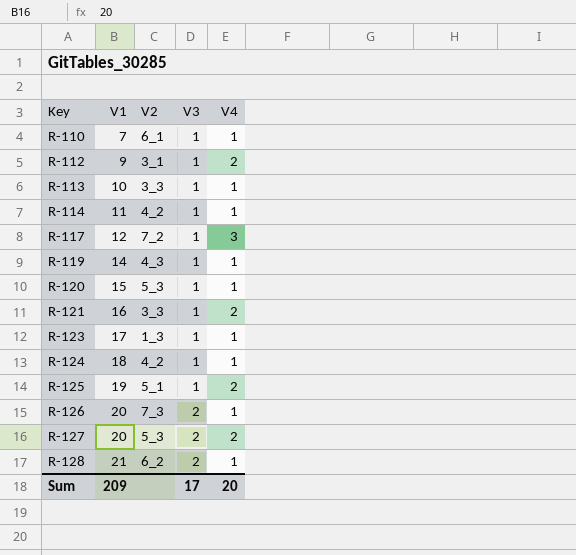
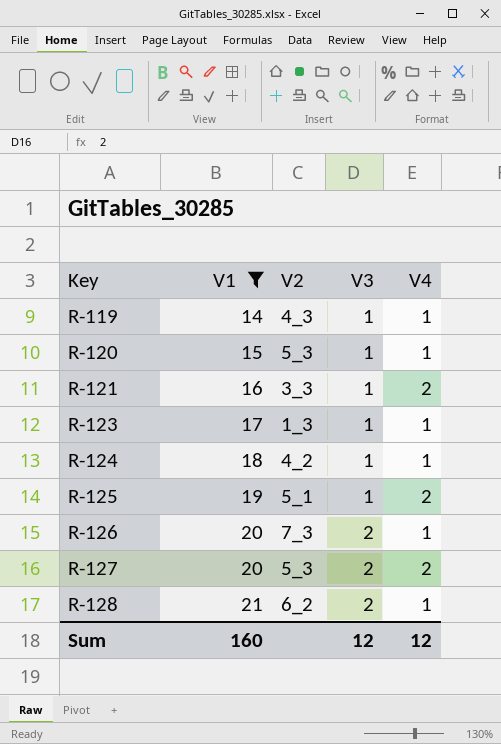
filter: none -> V1 >= 14
Sum | V1: 209 -> 160
Sum | V3: 17 -> 12
Sum | V4: 20 -> 12

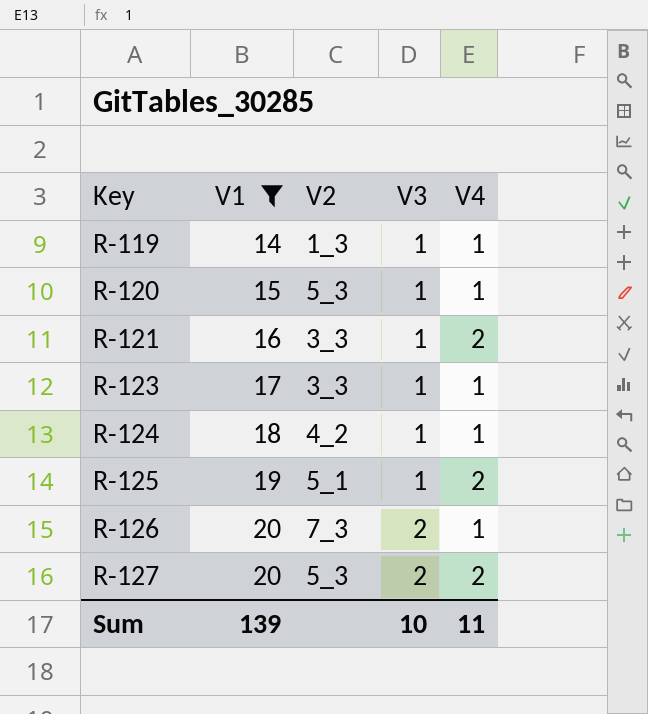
row R-128: 21 | 6_2 | 2 | 1 -> none
R-119 | V2: 4_3 -> 1_3
R-123 | V2: 1_3 -> 3_3
Sum | V1: 160 -> 139
Sum | V3: 12 -> 10
Sum | V4: 12 -> 11

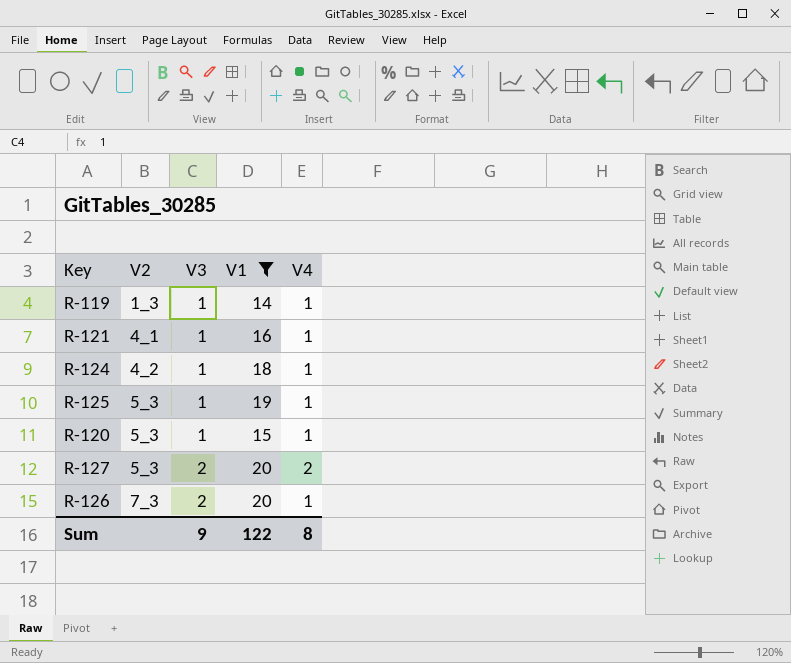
row order: Key ascending -> V2 ascending
column V1 | position: 2 -> 4
row R-123: 17 | 3_3 | 1 | 1 -> none
R-121 | V2: 3_3 -> 4_1
R-121 | V4: 2 -> 1
R-125 | V2: 5_1 -> 5_3
R-125 | V4: 2 -> 1
Sum | V3: 10 -> 9
Sum | V1: 139 -> 122
Sum | V4: 11 -> 8

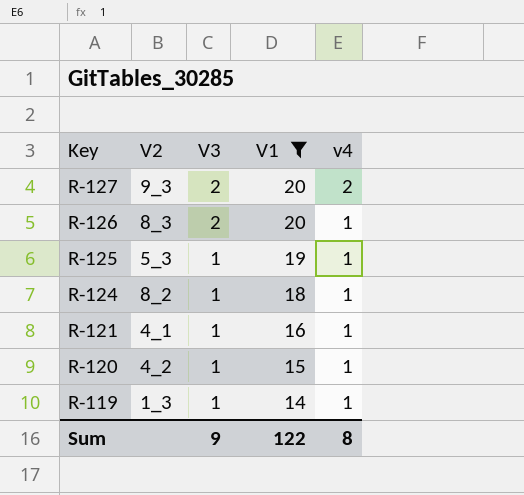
row order: V2 ascending -> Key descending
column name: V4 -> v4
R-127 | V2: 5_3 -> 9_3
R-126 | V2: 7_3 -> 8_3
R-124 | V2: 4_2 -> 8_2
R-120 | V2: 5_3 -> 4_2

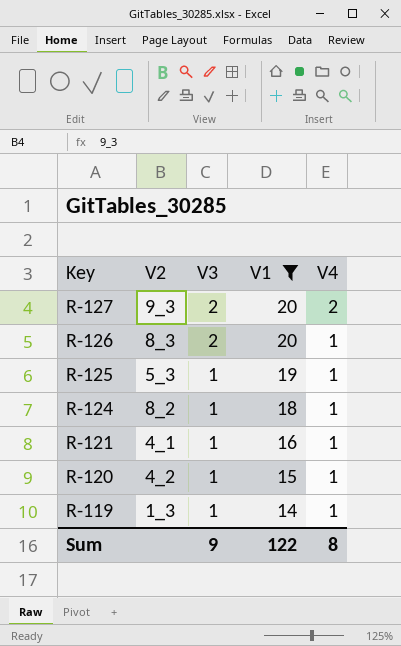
column name: v4 -> V4

